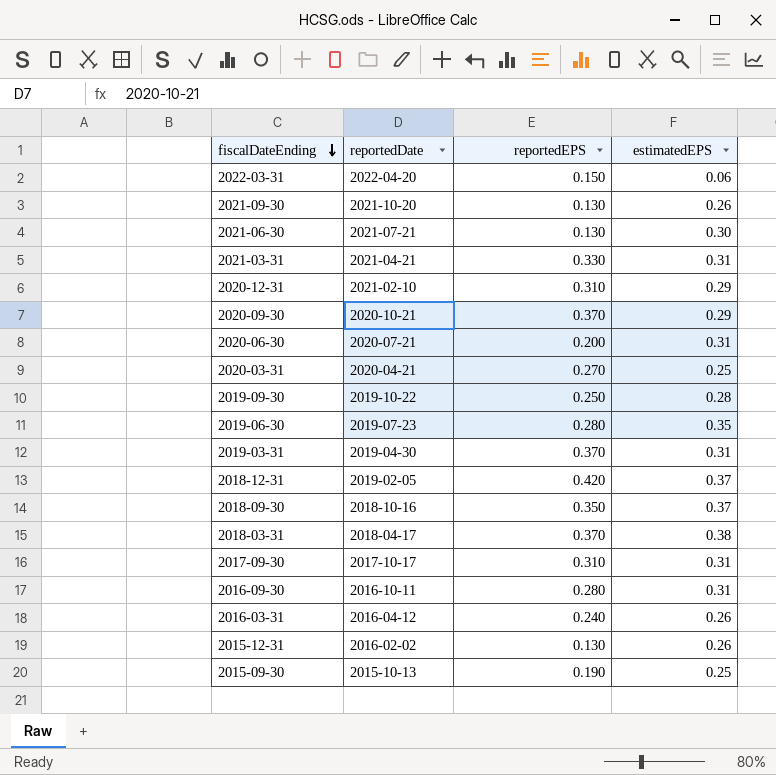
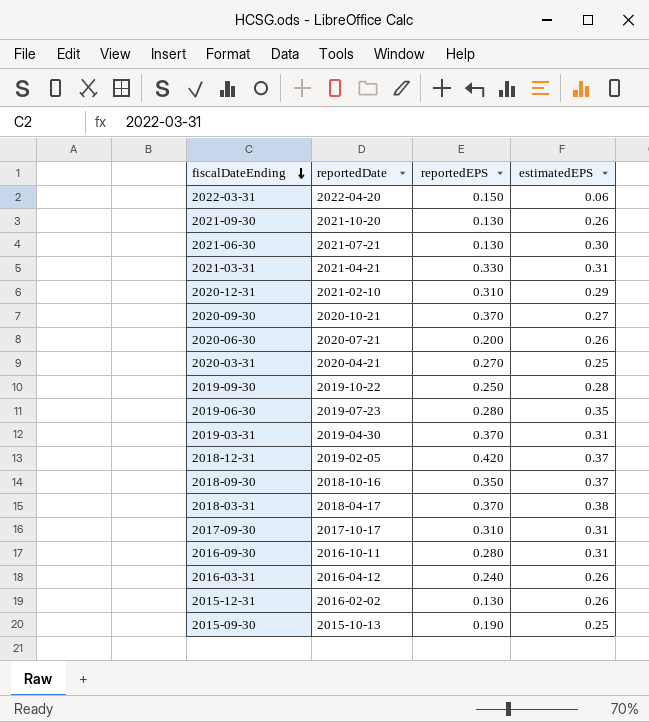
2020-09-30 | estimatedEPS: 0.29 -> 0.27
2020-06-30 | estimatedEPS: 0.31 -> 0.26

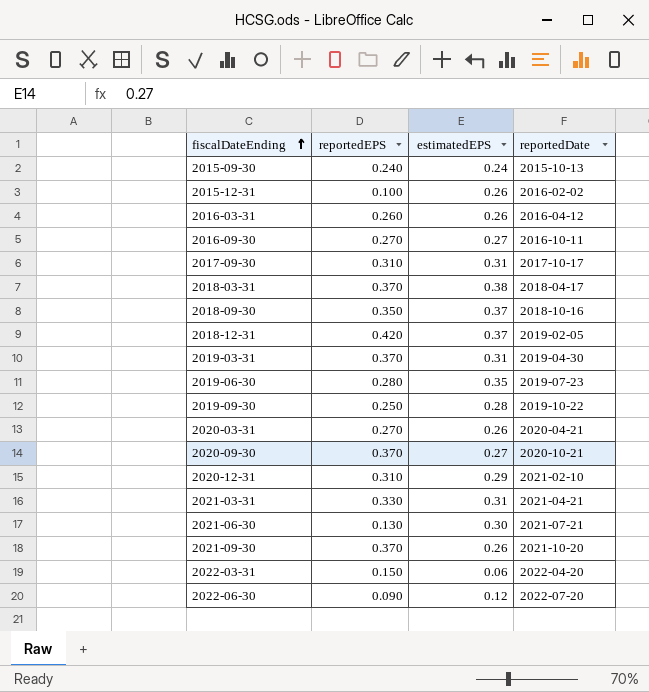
row order: fiscalDateEnding descending -> fiscalDateEnding ascending
column reportedDate | position: 2 -> 4
row 2020-06-30: 2020-07-21 | 0.200 | 0.26 -> none
2015-09-30 | reportedEPS: 0.190 -> 0.240
2015-09-30 | estimatedEPS: 0.25 -> 0.24
2015-12-31 | reportedEPS: 0.130 -> 0.100
2016-03-31 | reportedEPS: 0.240 -> 0.260
2016-09-30 | reportedEPS: 0.280 -> 0.270
2016-09-30 | estimatedEPS: 0.31 -> 0.27
2020-03-31 | estimatedEPS: 0.25 -> 0.26
2021-09-30 | reportedEPS: 0.130 -> 0.370
row 2022-06-30: none -> 0.090 | 0.12 | 2022-07-20

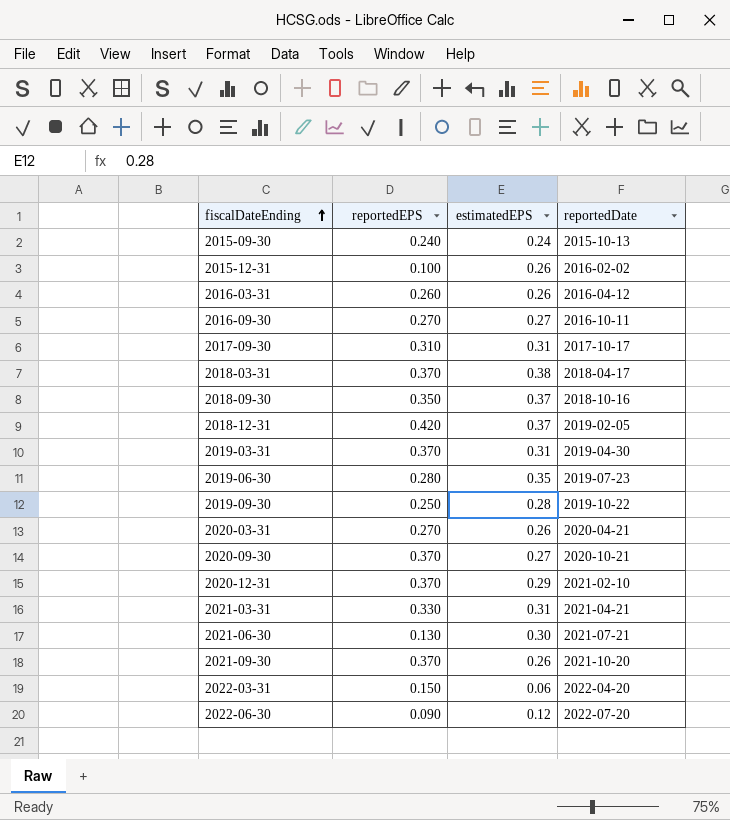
2020-12-31 | reportedEPS: 0.310 -> 0.370

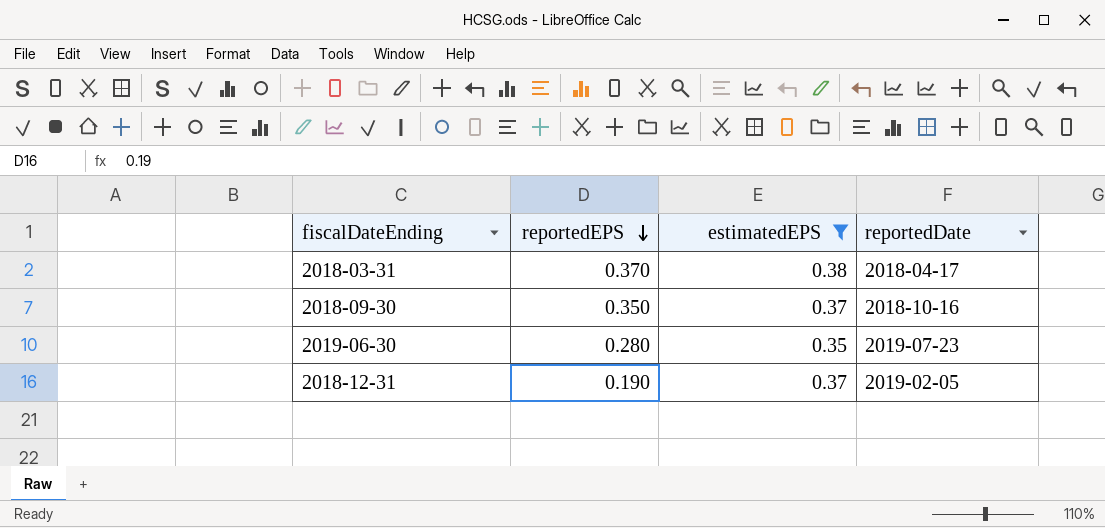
filter: none -> estimatedEPS >= 0.35
row order: fiscalDateEnding ascending -> reportedEPS descending
2018-12-31 | reportedEPS: 0.420 -> 0.190

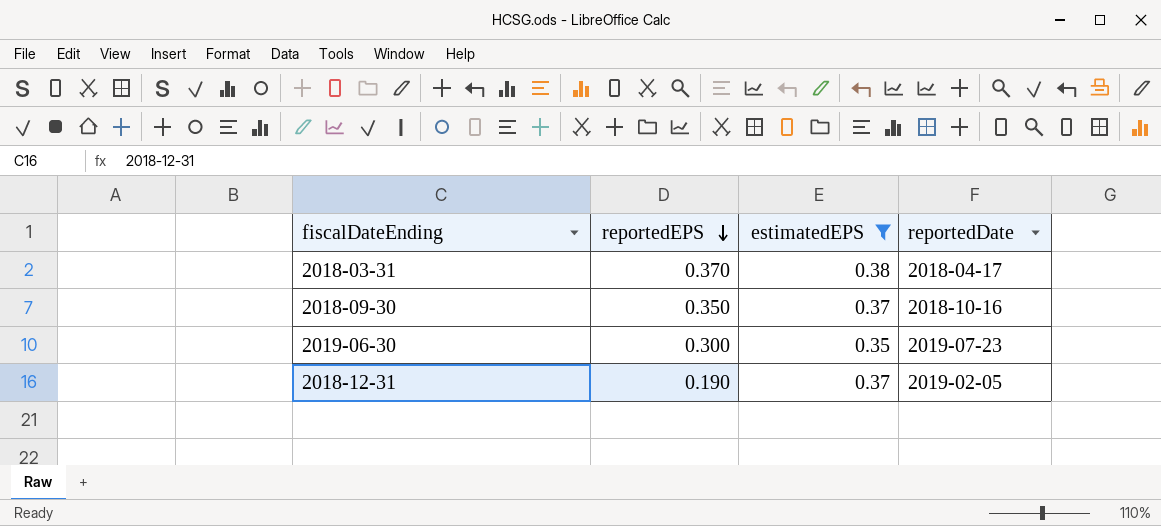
2019-06-30 | reportedEPS: 0.280 -> 0.300

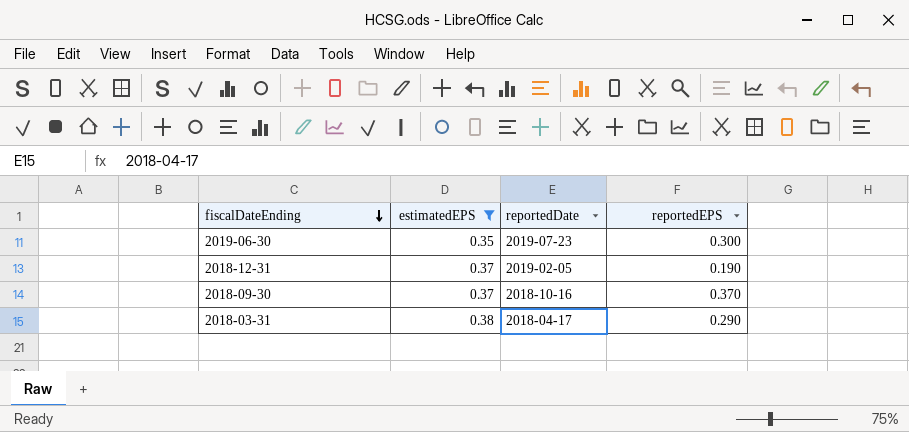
row order: reportedEPS descending -> fiscalDateEnding descending
column reportedEPS | position: 2 -> 4
2018-09-30 | reportedEPS: 0.350 -> 0.370
2018-03-31 | reportedEPS: 0.370 -> 0.290

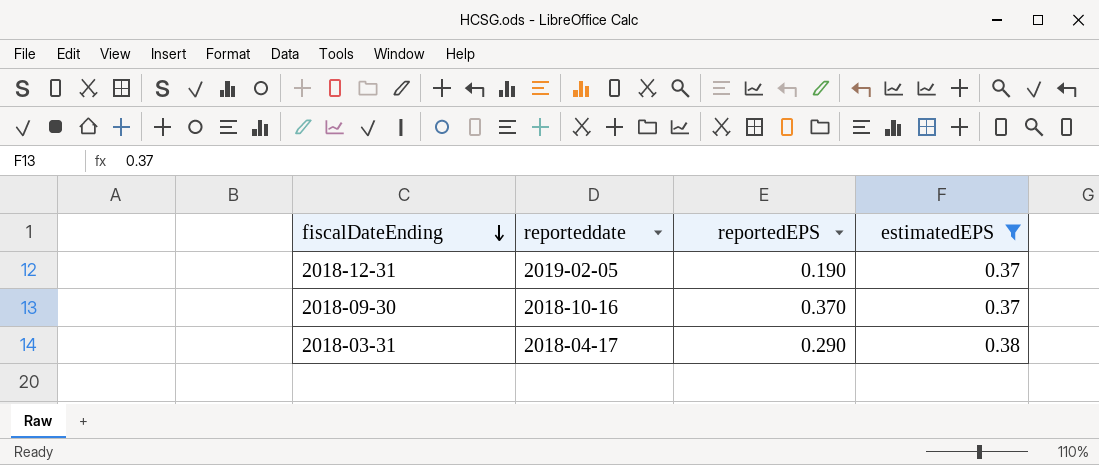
column name: reportedDate -> reporteddate
column estimatedEPS | position: 2 -> 4
row 2019-06-30: 0.35 | 2019-07-23 | 0.300 -> none

